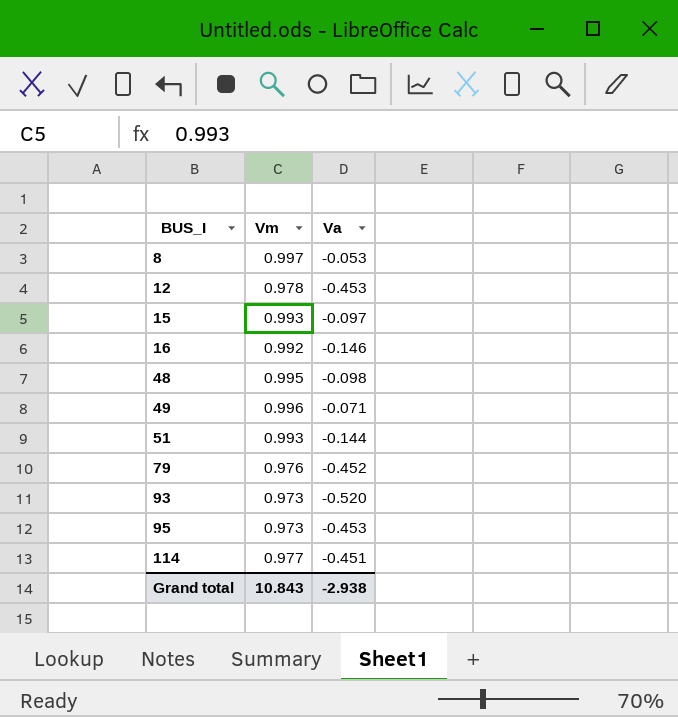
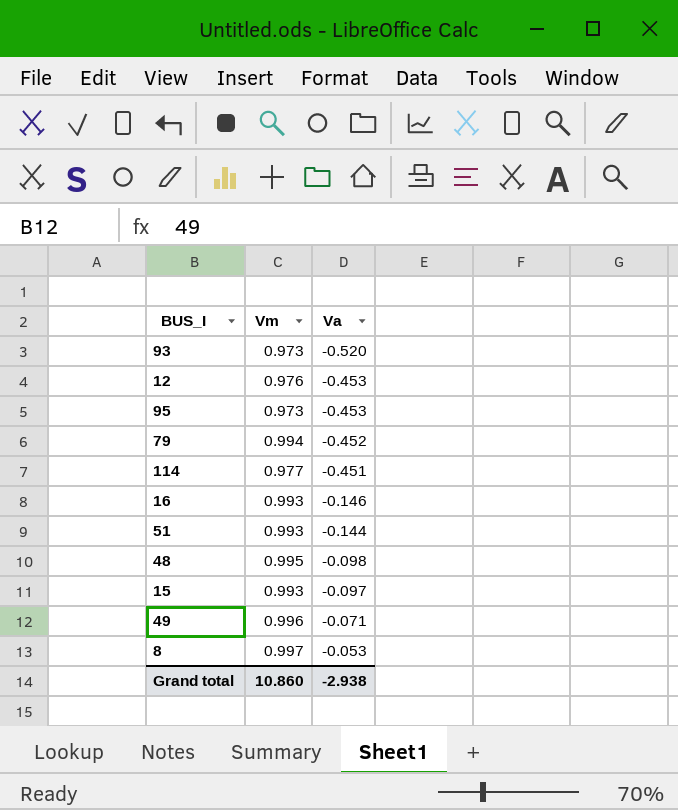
row order: BUS_I ascending -> Va ascending
12 | Vm: 0.978 -> 0.976
79 | Vm: 0.976 -> 0.994
16 | Vm: 0.992 -> 0.993
Grand total | Vm: 10.843 -> 10.860

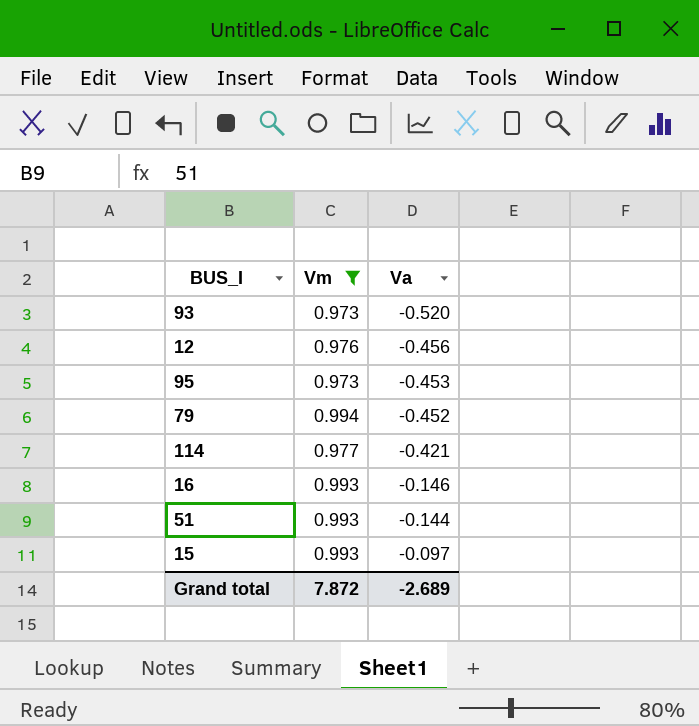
filter: none -> Vm <= 0.994
12 | Va: -0.453 -> -0.456
114 | Va: -0.451 -> -0.421
Grand total | Vm: 10.860 -> 7.872
Grand total | Va: -2.938 -> -2.689

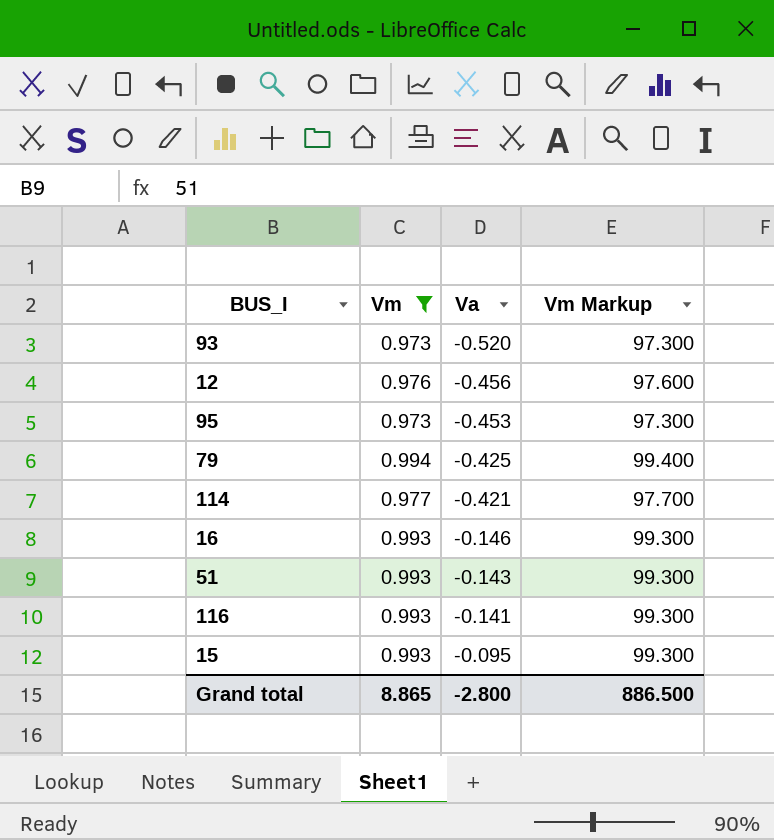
column Vm Markup | formula: none -> [Vm] * 100
79 | Va: -0.452 -> -0.425
51 | Va: -0.144 -> -0.143
row 116: none -> 0.993 | -0.141 | 99.300
15 | Va: -0.097 -> -0.095
Grand total | Vm: 7.872 -> 8.865
Grand total | Va: -2.689 -> -2.800

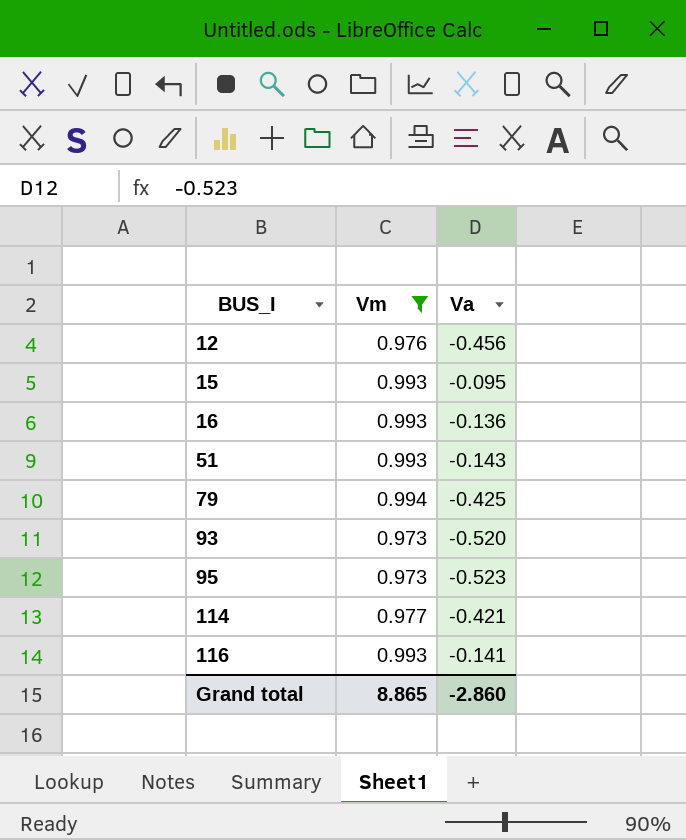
row order: Va ascending -> BUS_I ascending
column Vm Markup | formula: [Vm] * 100 -> none
16 | Va: -0.146 -> -0.136
95 | Va: -0.453 -> -0.523
Grand total | Va: -2.800 -> -2.860

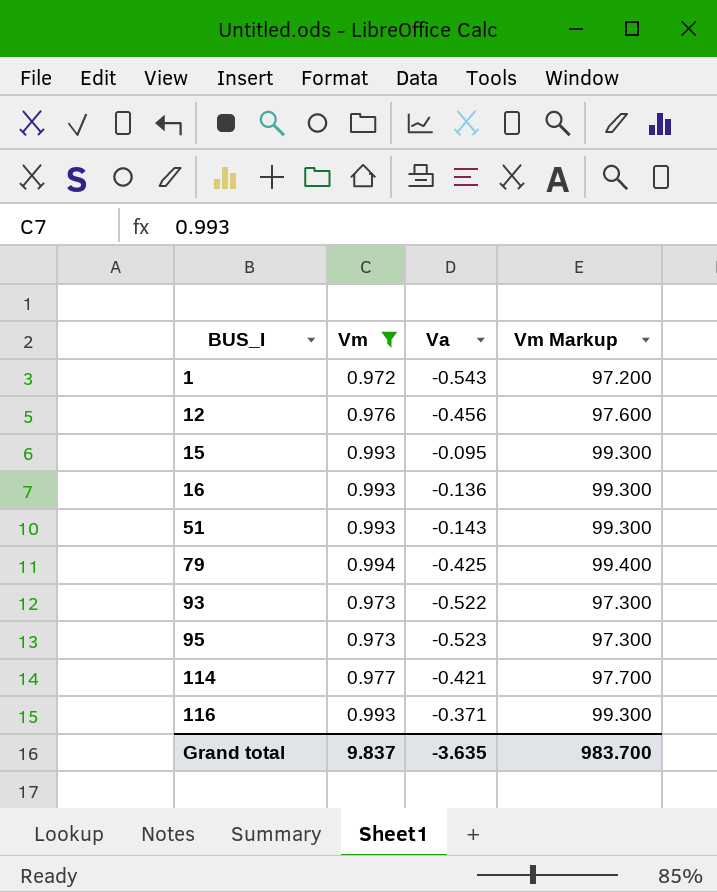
column Vm Markup | formula: none -> [Vm] * 100
row 1: none -> 0.972 | -0.543 | 97.200
93 | Va: -0.520 -> -0.522
116 | Va: -0.141 -> -0.371
Grand total | Vm: 8.865 -> 9.837
Grand total | Va: -2.860 -> -3.635

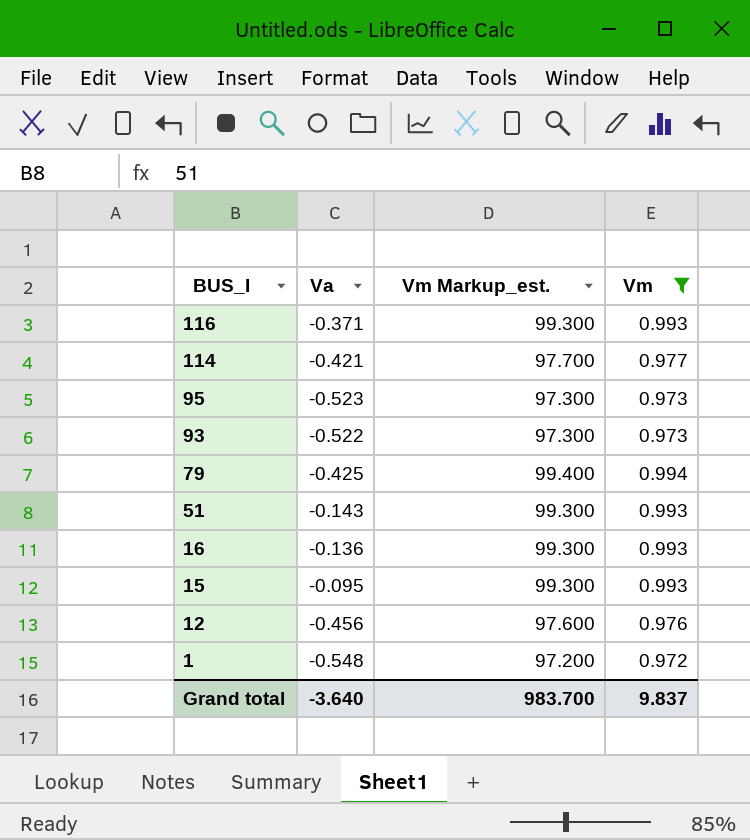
row order: BUS_I ascending -> BUS_I descending
column name: Vm Markup -> Vm Markup_est.
column Vm | position: 2 -> 4
1 | Va: -0.543 -> -0.548
Grand total | Va: -3.635 -> -3.640

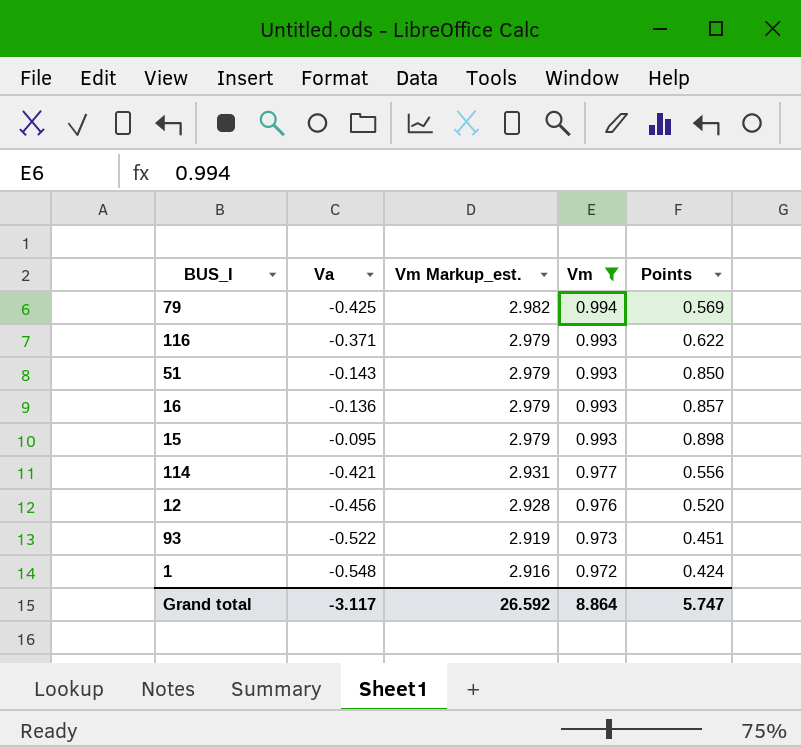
row order: BUS_I descending -> Vm Markup_est. descending
column Vm Markup_est. | formula: [Vm] * 100 -> [Vm] * 3
column Points | formula: none -> [Va] + [Vm]
row 95: -0.523 | 97.300 | 0.973 -> none
Grand total | Va: -3.640 -> -3.117
Grand total | Vm Markup_est.: 983.700 -> 26.592
Grand total | Vm: 9.837 -> 8.864

